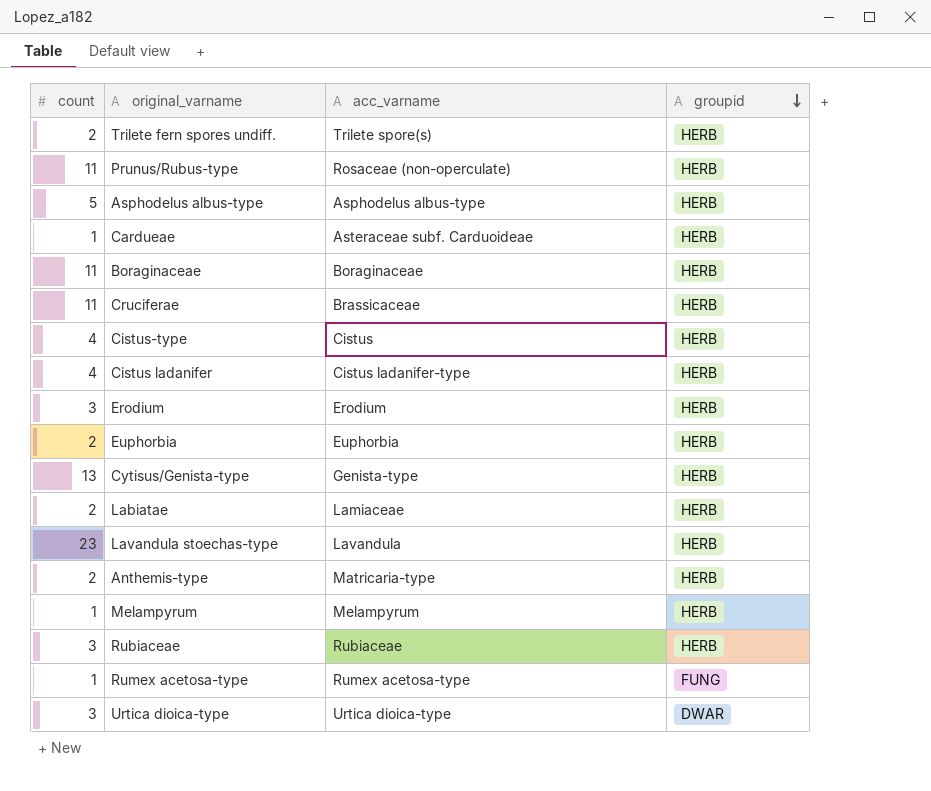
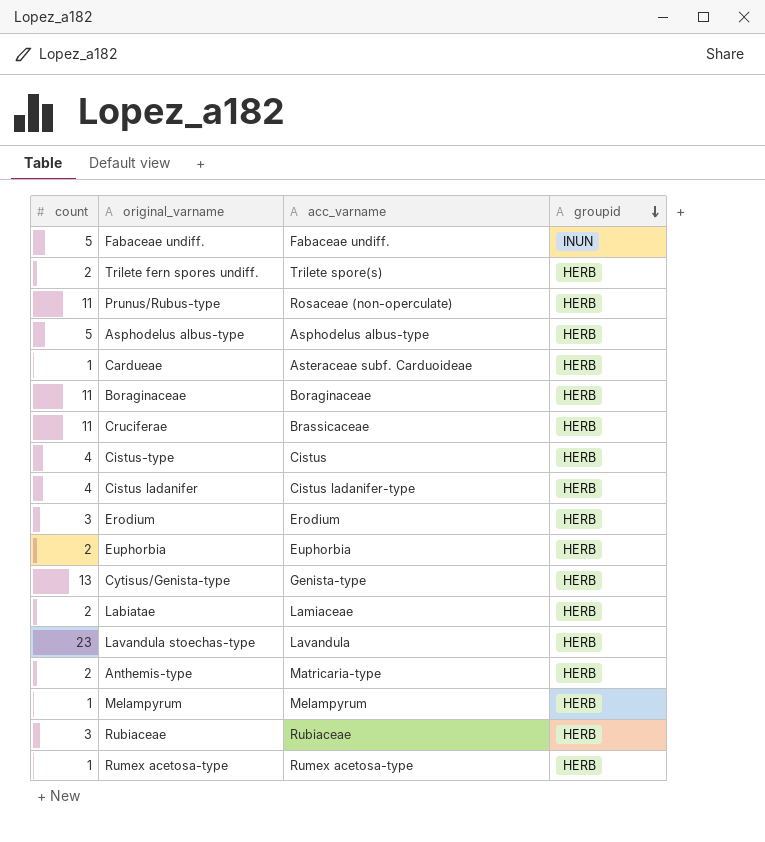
row Urtica dioica-type: 3 | Urtica dioica-type | DWAR -> none
row Fabaceae undiff.: none -> 5 | Fabaceae undiff. | INUN
Rumex acetosa-type | groupid: FUNG -> HERB

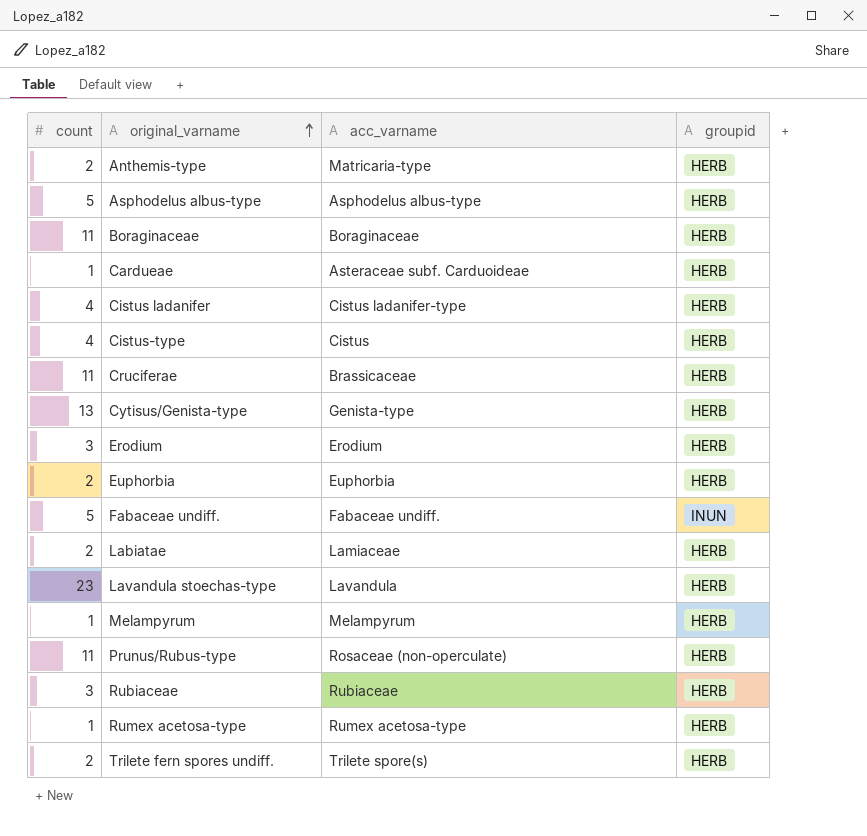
row order: groupid descending -> original_varname ascending

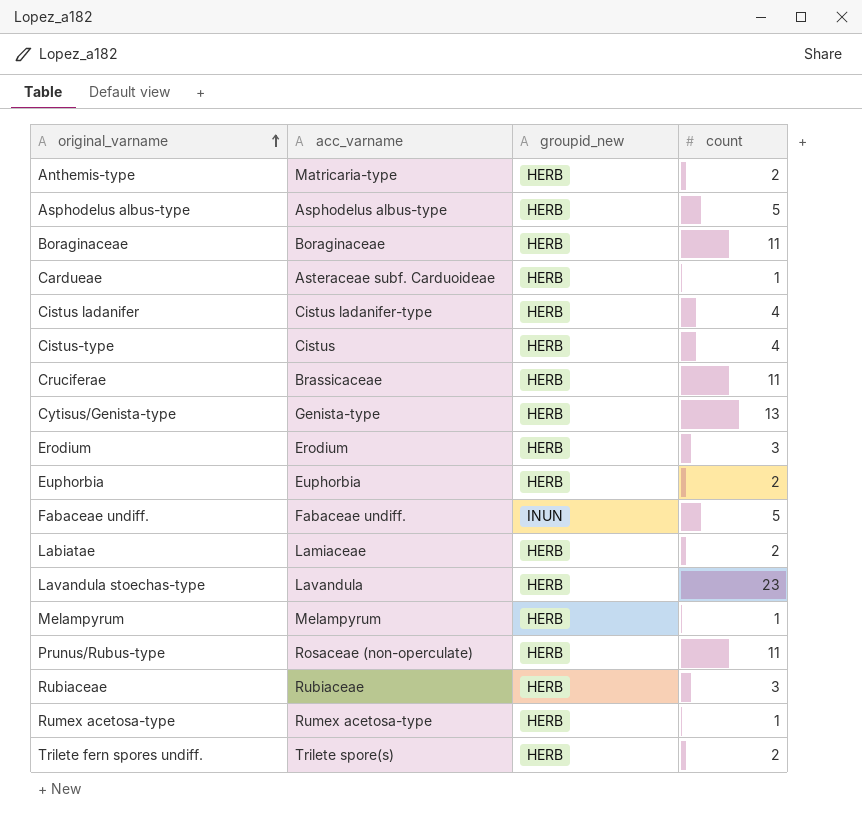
column name: groupid -> groupid_new
column count | position: 1 -> 4

